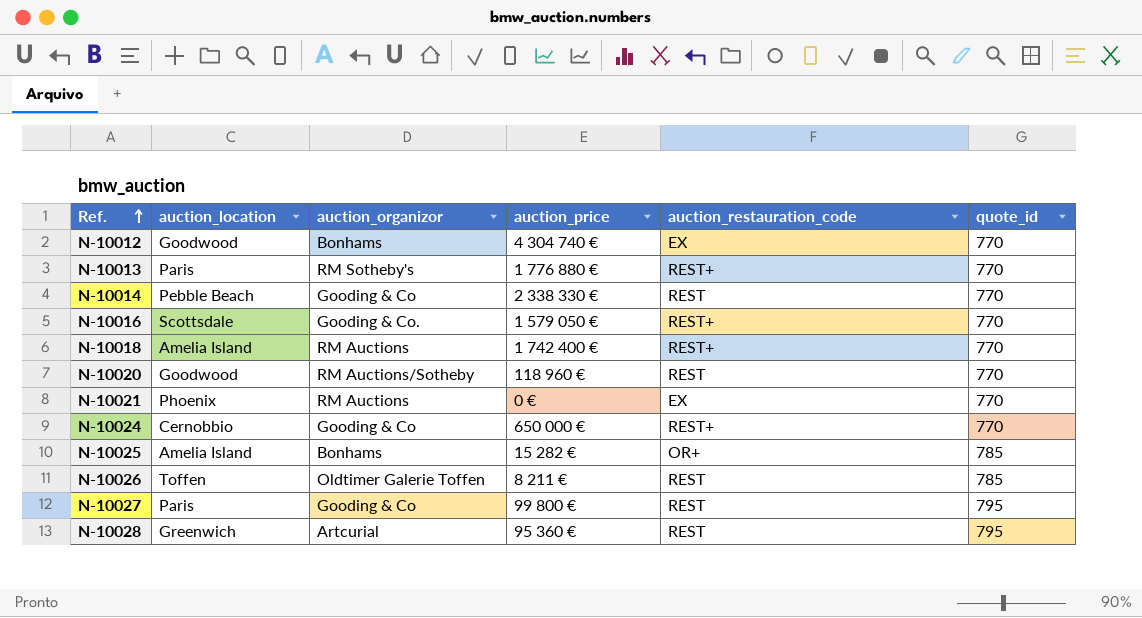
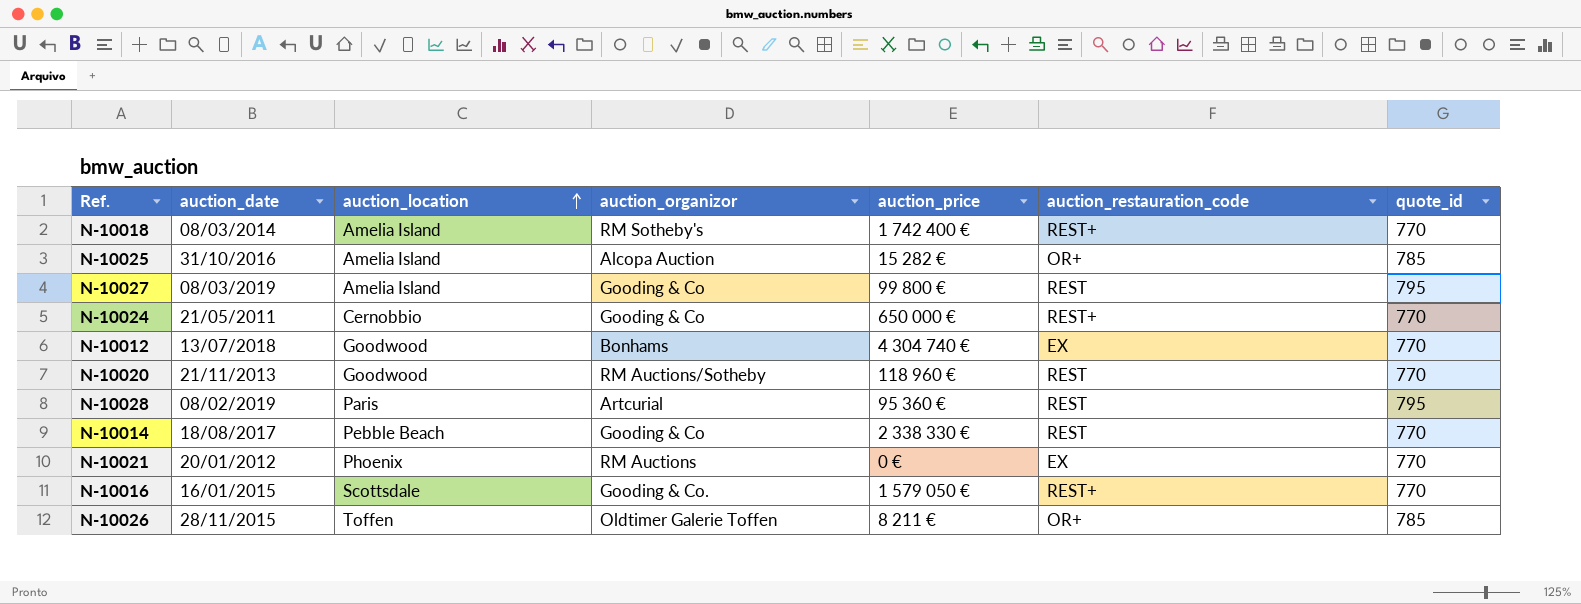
row order: Ref. ascending -> auction_location ascending
column auction_date | position: none -> 2
row N-10013: Paris | RM Sotheby's | 1 776 880 € | REST+ | 770 -> none
N-10018 | auction_organizor: RM Auctions -> RM Sotheby's
N-10025 | auction_organizor: Bonhams -> Alcopa Auction
N-10027 | auction_location: Paris -> Amelia Island
N-10028 | auction_location: Greenwich -> Paris
N-10026 | auction_restauration_code: REST -> OR+

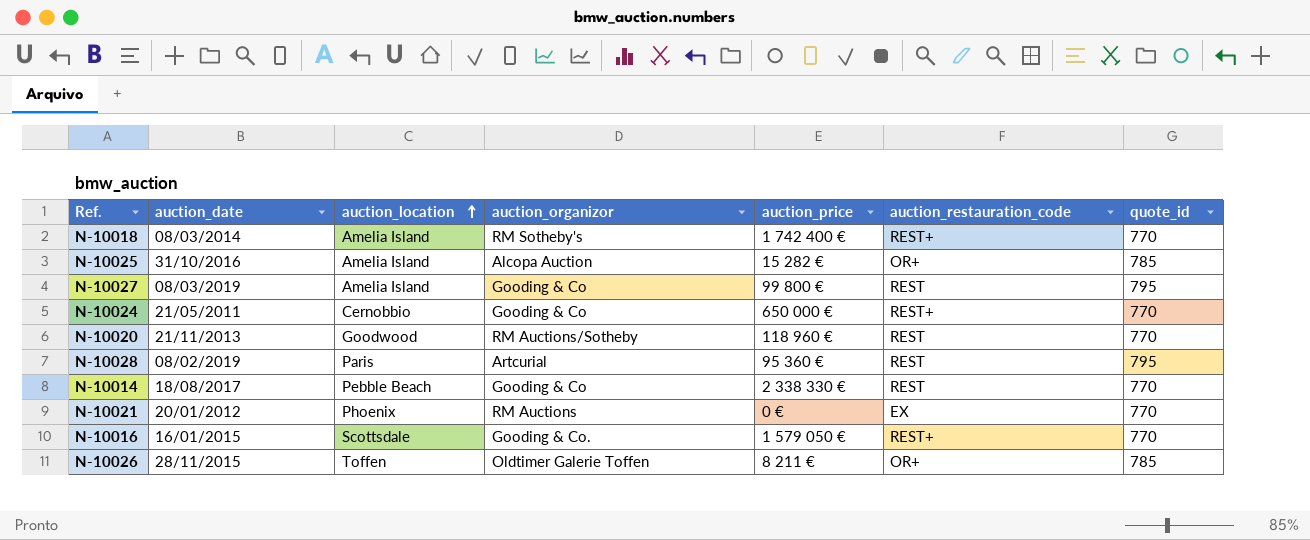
row N-10012: 13/07/2018 | Goodwood | Bonhams | 4 304 740 € | EX | 770 -> none

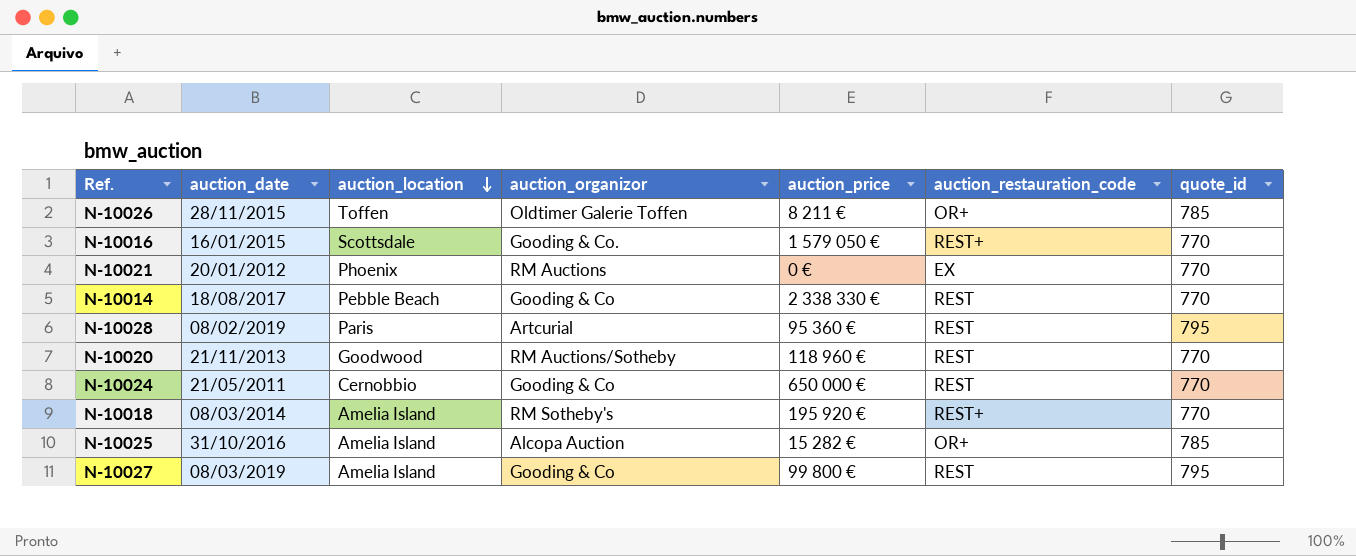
row order: auction_location ascending -> auction_location descending
N-10024 | auction_restauration_code: REST+ -> REST
N-10018 | auction_price: 1 742 400 € -> 195 920 €

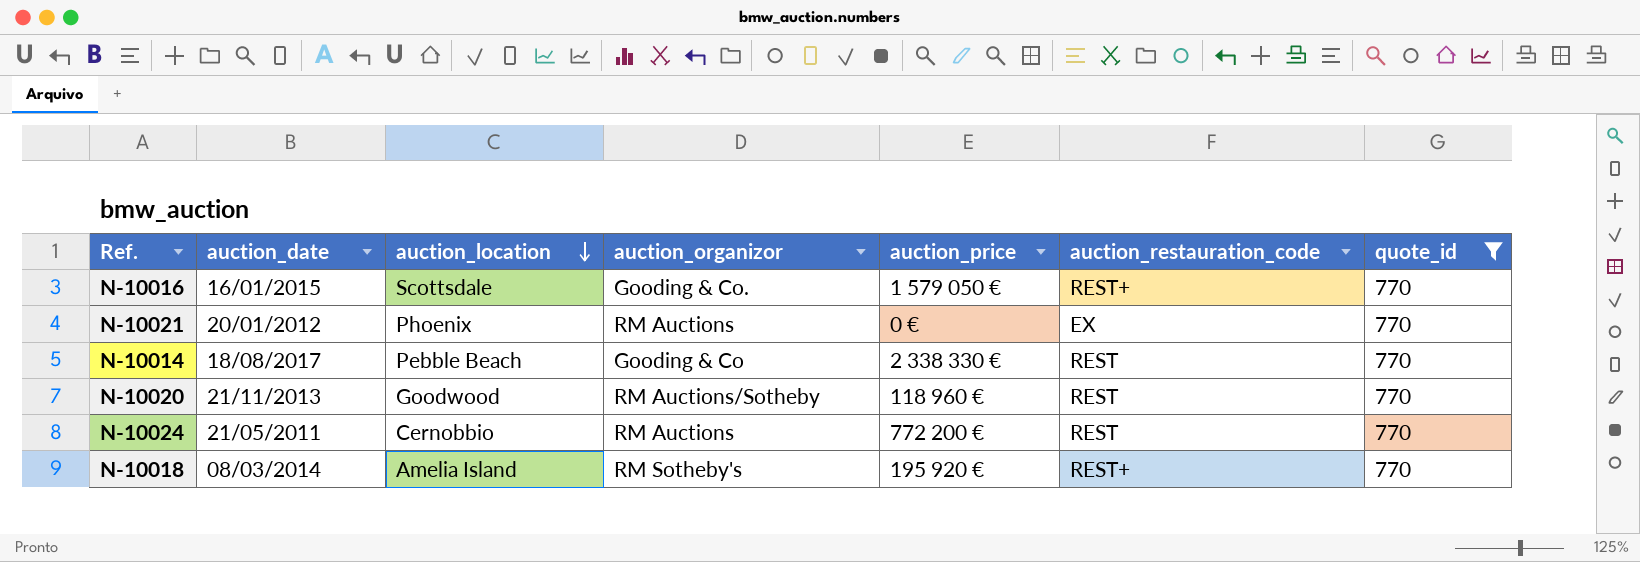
filter: none -> quote_id = 770
N-10024 | auction_organizor: Gooding & Co -> RM Auctions
N-10024 | auction_price: 650 000 € -> 772 200 €

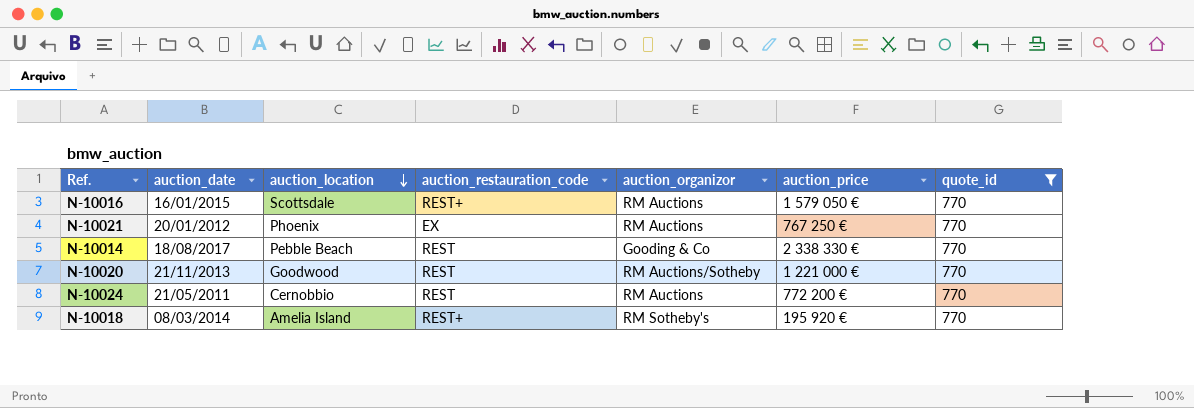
column auction_restauration_code | position: 6 -> 4
N-10016 | auction_organizor: Gooding & Co. -> RM Auctions
N-10021 | auction_price: 0 € -> 767 250 €
N-10020 | auction_price: 118 960 € -> 1 221 000 €

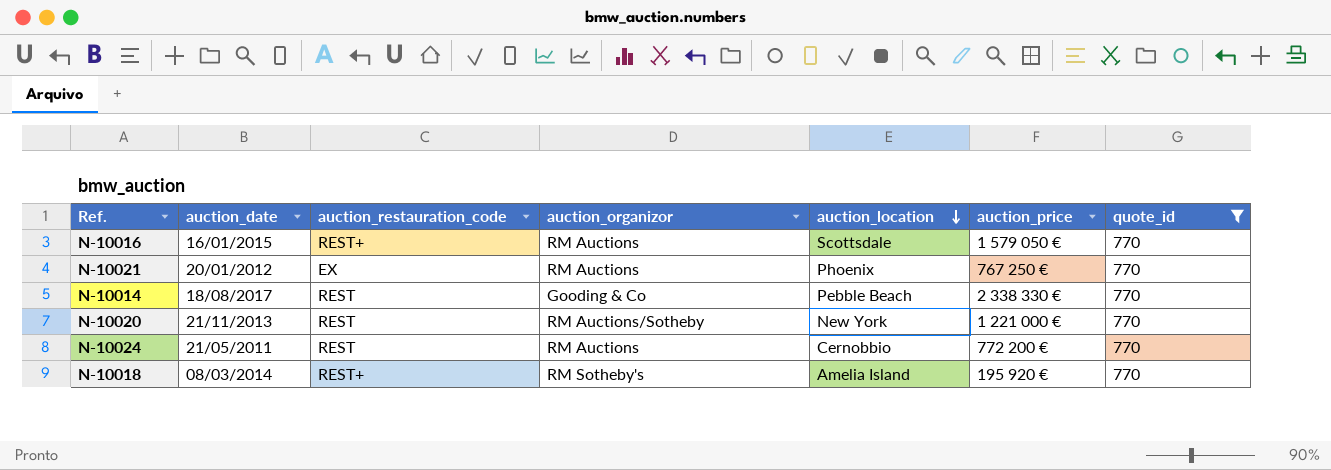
column auction_location | position: 3 -> 5
N-10020 | auction_location: Goodwood -> New York

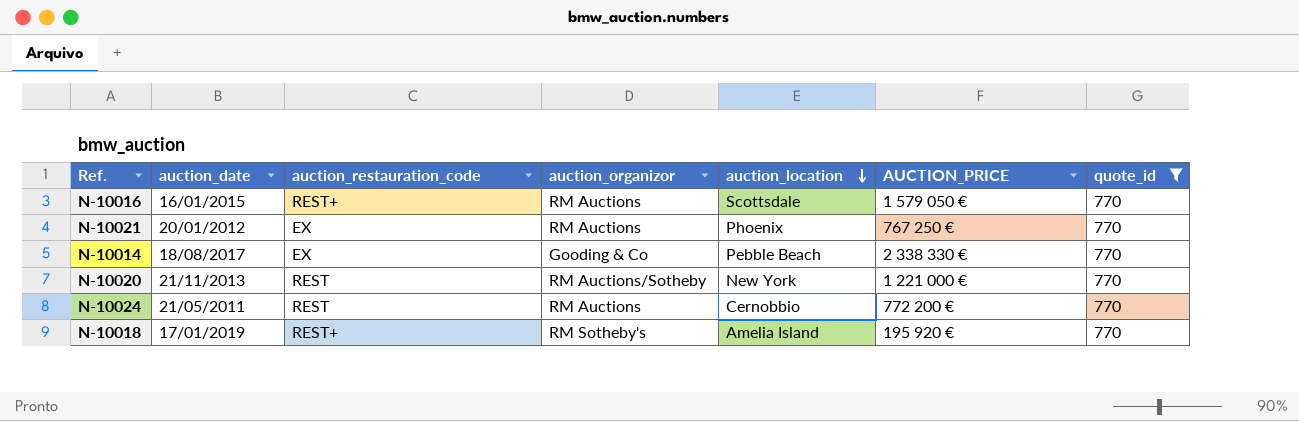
column name: auction_price -> AUCTION_PRICE
N-10014 | auction_restauration_code: REST -> EX
N-10018 | auction_date: 08/03/2014 -> 17/01/2019

